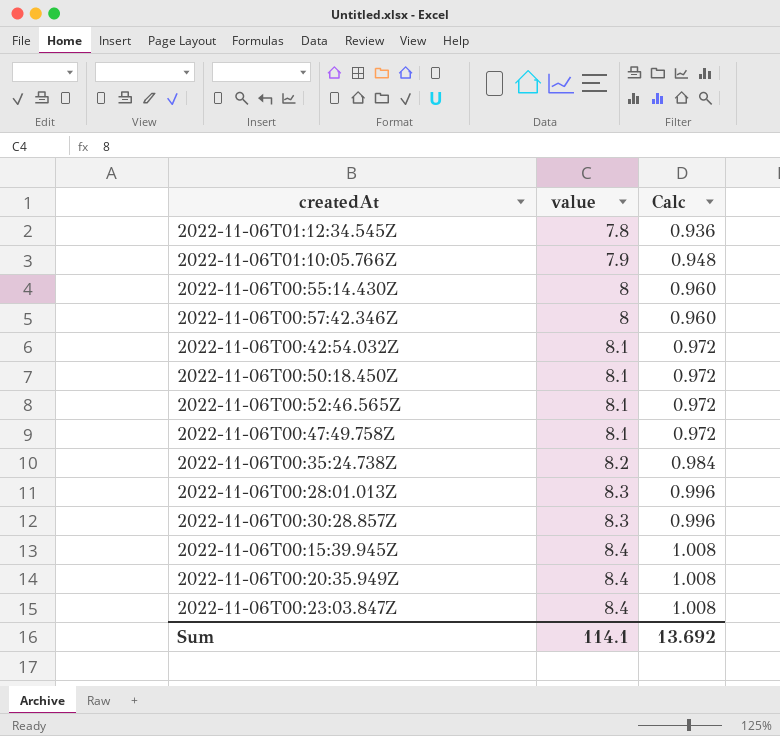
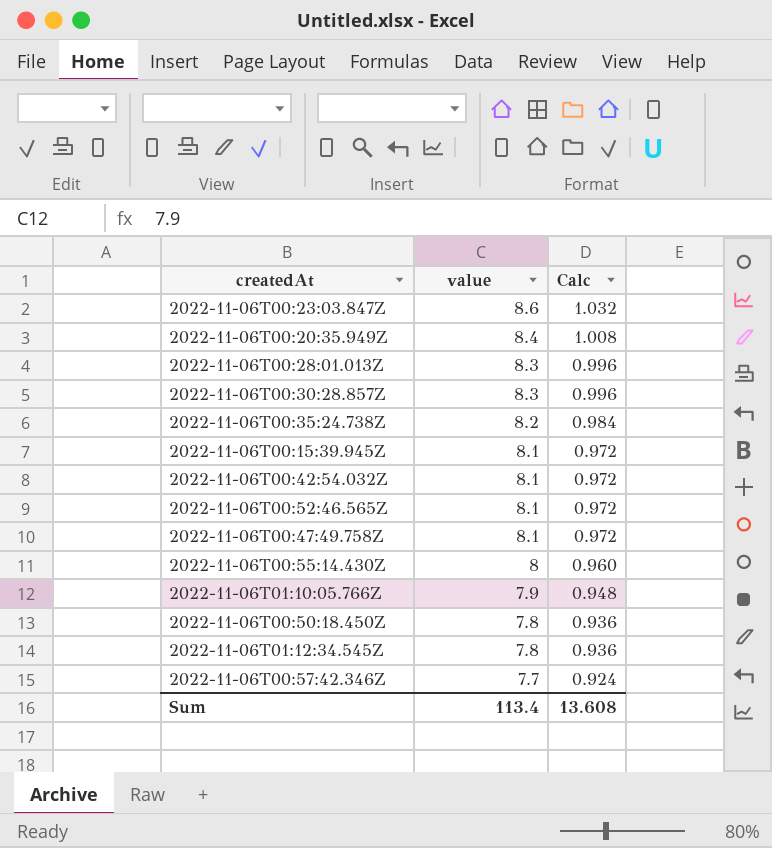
row order: value ascending -> value descending
2022-11-06T00:23:03.847Z | value: 8.4 -> 8.6
2022-11-06T00:23:03.847Z | Calc: 1.008 -> 1.032
2022-11-06T00:15:39.945Z | value: 8.4 -> 8.1
2022-11-06T00:15:39.945Z | Calc: 1.008 -> 0.972
2022-11-06T00:50:18.450Z | value: 8.1 -> 7.8
2022-11-06T00:50:18.450Z | Calc: 0.972 -> 0.936
2022-11-06T00:57:42.346Z | value: 8 -> 7.7
2022-11-06T00:57:42.346Z | Calc: 0.960 -> 0.924
Sum | value: 114.1 -> 113.4
Sum | Calc: 13.692 -> 13.608

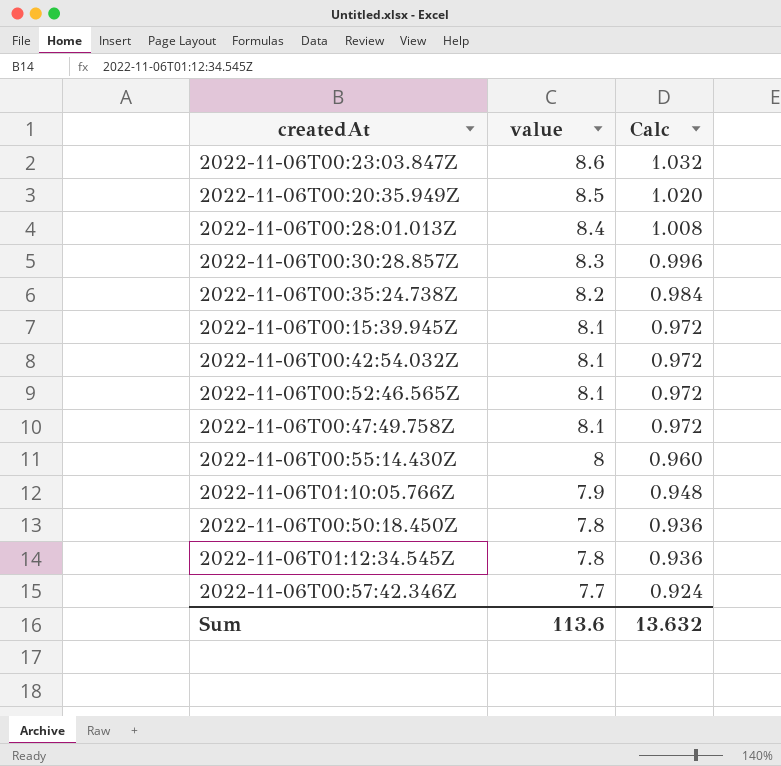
2022-11-06T00:20:35.949Z | value: 8.4 -> 8.5
2022-11-06T00:20:35.949Z | Calc: 1.008 -> 1.020
2022-11-06T00:28:01.013Z | value: 8.3 -> 8.4
2022-11-06T00:28:01.013Z | Calc: 0.996 -> 1.008
Sum | value: 113.4 -> 113.6
Sum | Calc: 13.608 -> 13.632

